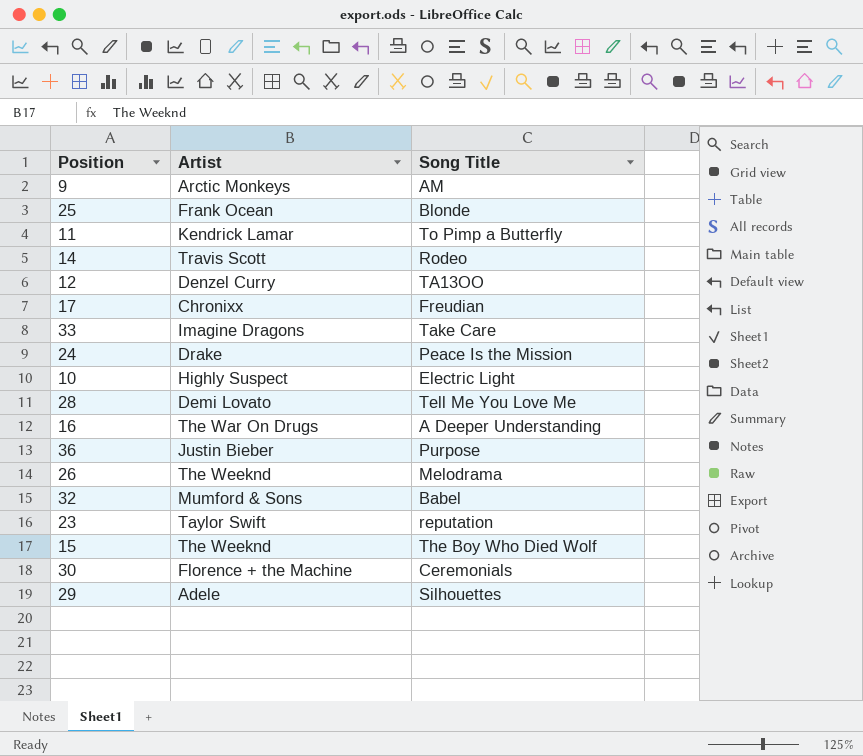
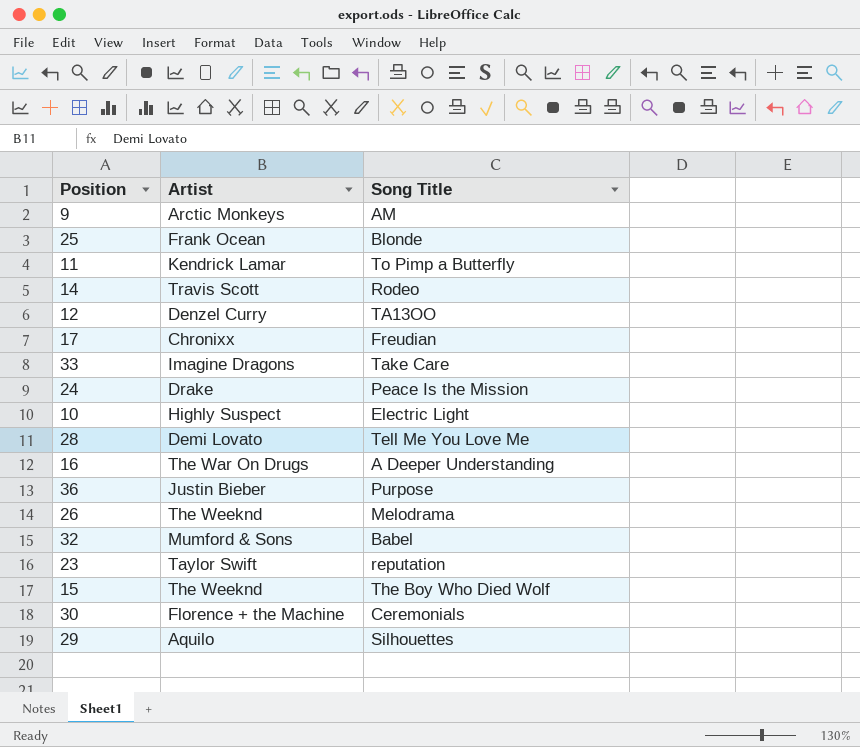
29 | Artist: Adele -> Aquilo

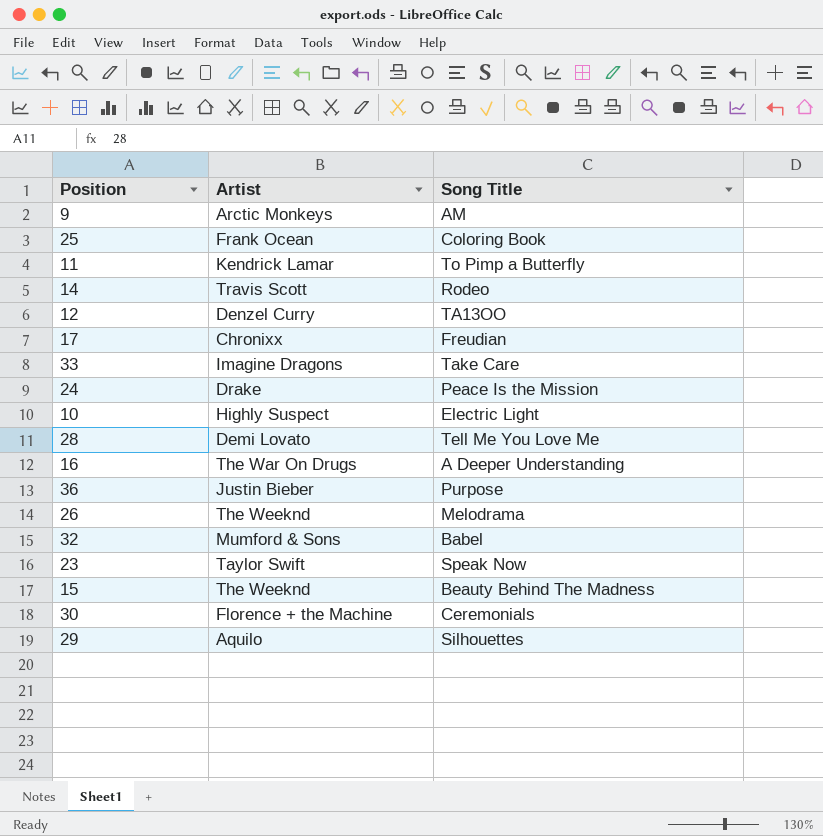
25 | Song Title: Blonde -> Coloring Book
23 | Song Title: reputation -> Speak Now
15 | Song Title: The Boy Who Died Wolf -> Beauty Behind The Madness

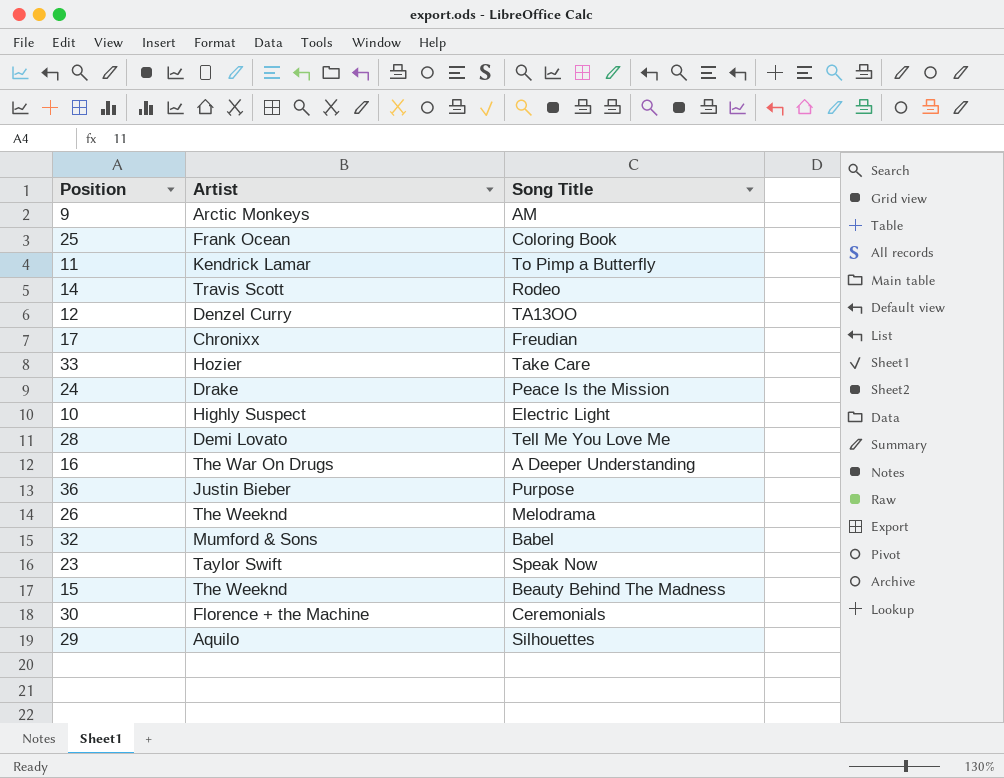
33 | Artist: Imagine Dragons -> Hozier

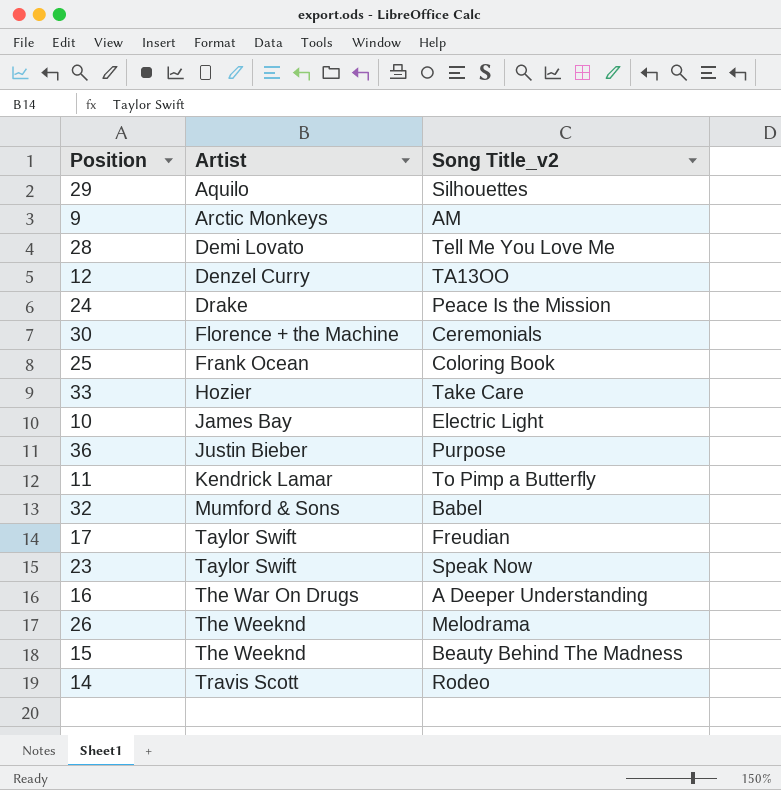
row order: none -> Artist ascending
column name: Song Title -> Song Title_v2
10 | Artist: Highly Suspect -> James Bay
17 | Artist: Chronixx -> Taylor Swift

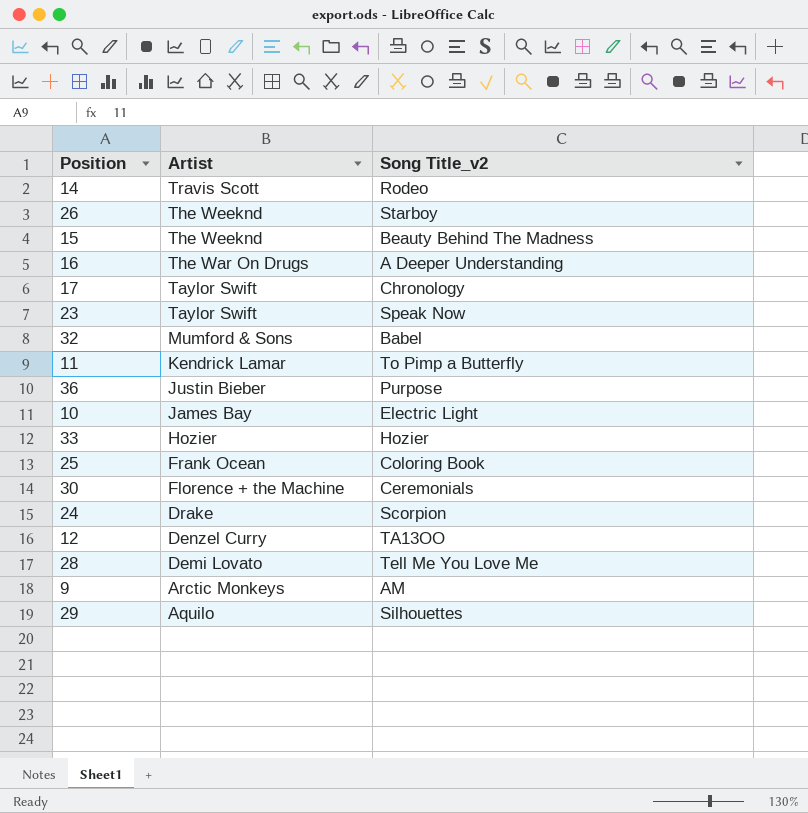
row order: Artist ascending -> Artist descending
26 | Song Title_v2: Melodrama -> Starboy
17 | Song Title_v2: Freudian -> Chronology
33 | Song Title_v2: Take Care -> Hozier
24 | Song Title_v2: Peace Is the Mission -> Scorpion

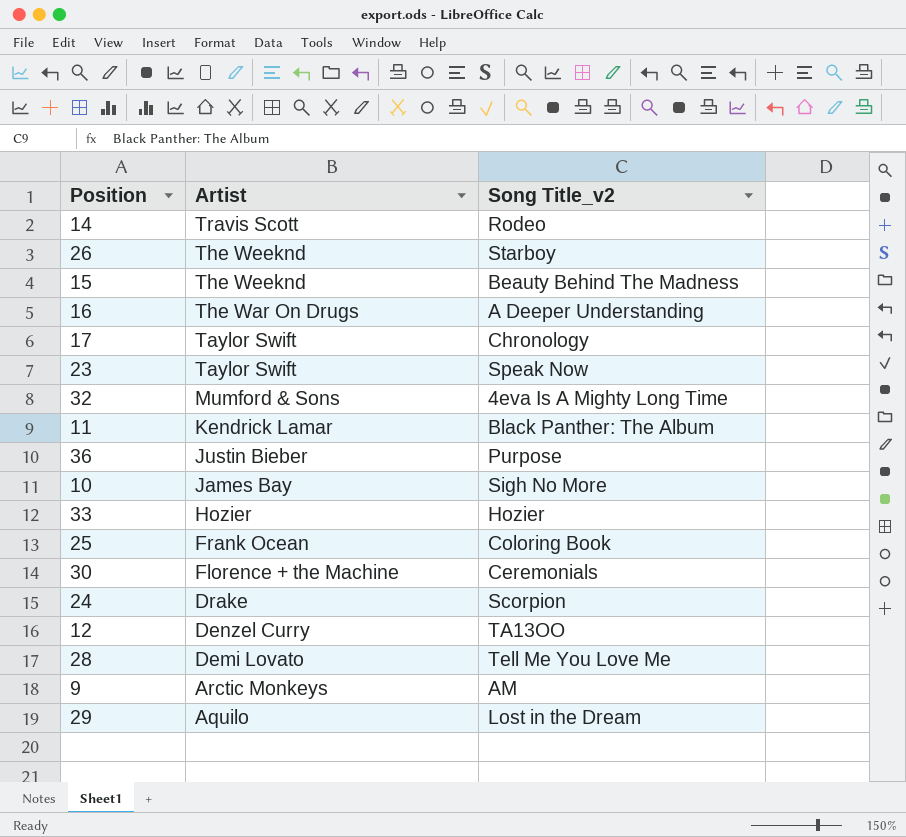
32 | Song Title_v2: Babel -> 4eva Is A Mighty Long Time
11 | Song Title_v2: To Pimp a Butterfly -> Black Panther: The Album
10 | Song Title_v2: Electric Light -> Sigh No More
29 | Song Title_v2: Silhouettes -> Lost in the Dream

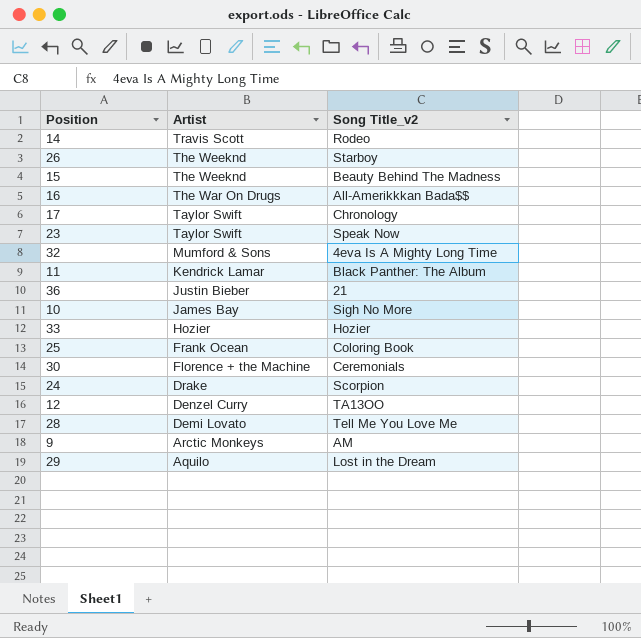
16 | Song Title_v2: A Deeper Understanding -> All-Amerikkkan Bada$$
36 | Song Title_v2: Purpose -> 21

